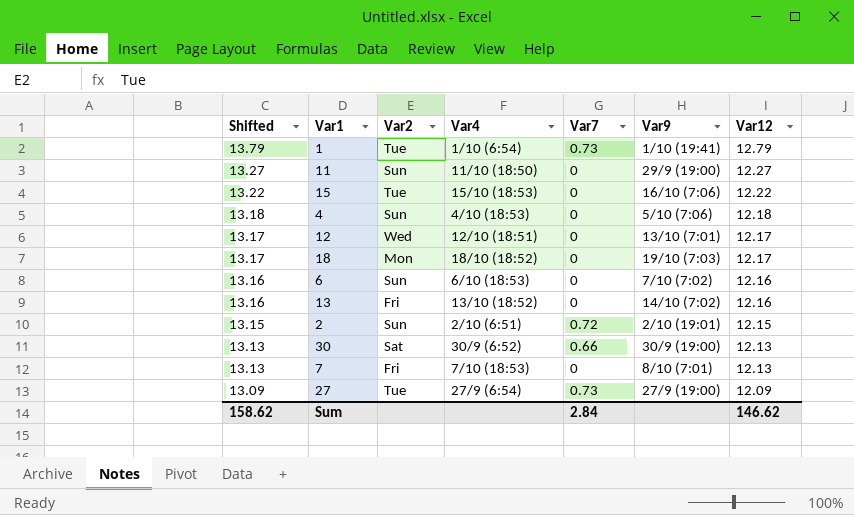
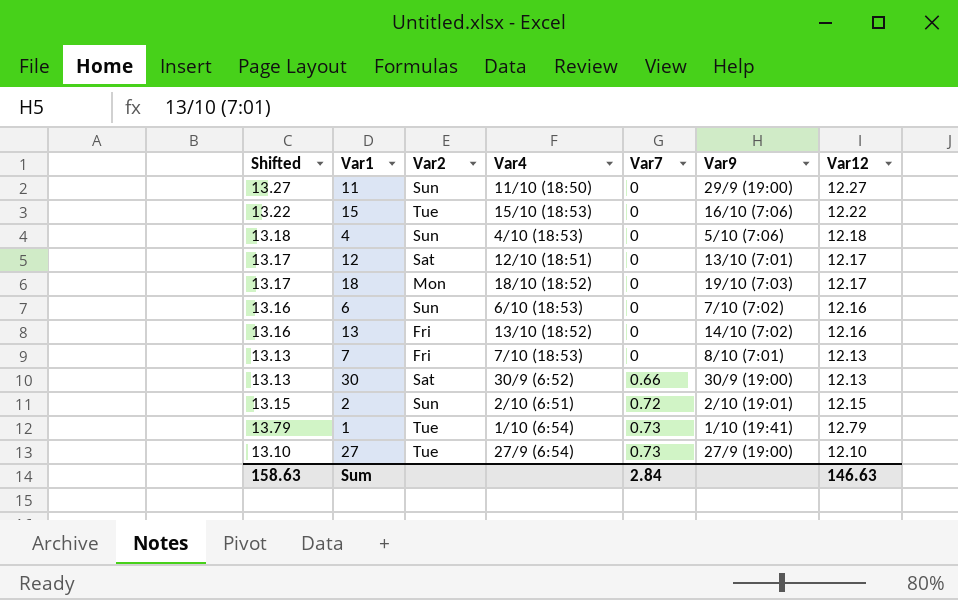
row order: Shifted descending -> Var7 ascending
12 | Var2: Wed -> Sat
27 | Shifted: 13.09 -> 13.10
27 | Var12: 12.09 -> 12.10
Sum | Shifted: 158.62 -> 158.63
Sum | Var12: 146.62 -> 146.63

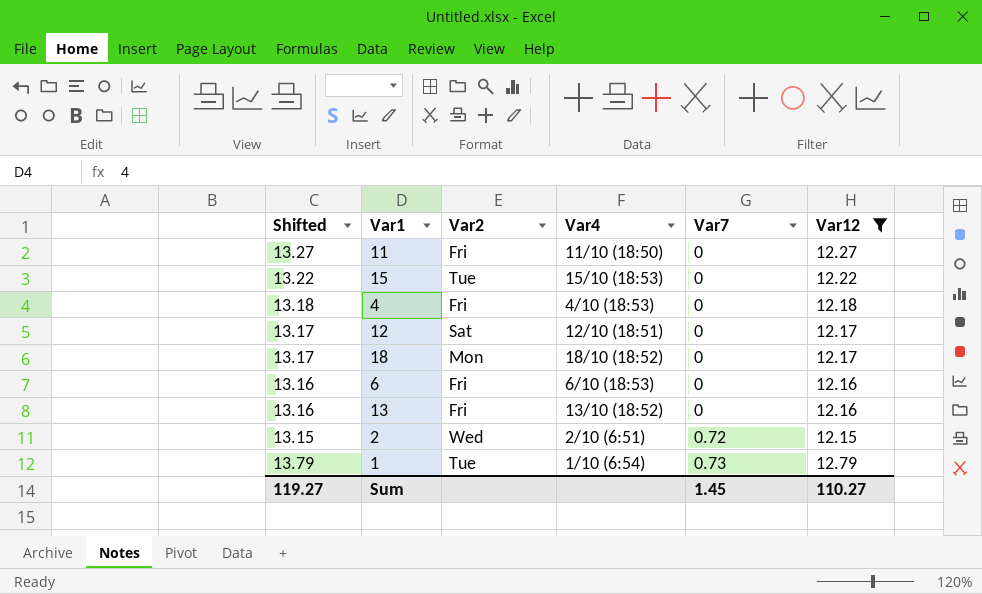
filter: none -> Var12 >= 12.15
column Var9 | position: 6 -> none
11 | Var2: Sun -> Fri
4 | Var2: Sun -> Fri
6 | Var2: Sun -> Fri
2 | Var2: Sun -> Wed
Sum | Shifted: 158.63 -> 119.27
Sum | Var7: 2.84 -> 1.45
Sum | Var12: 146.63 -> 110.27

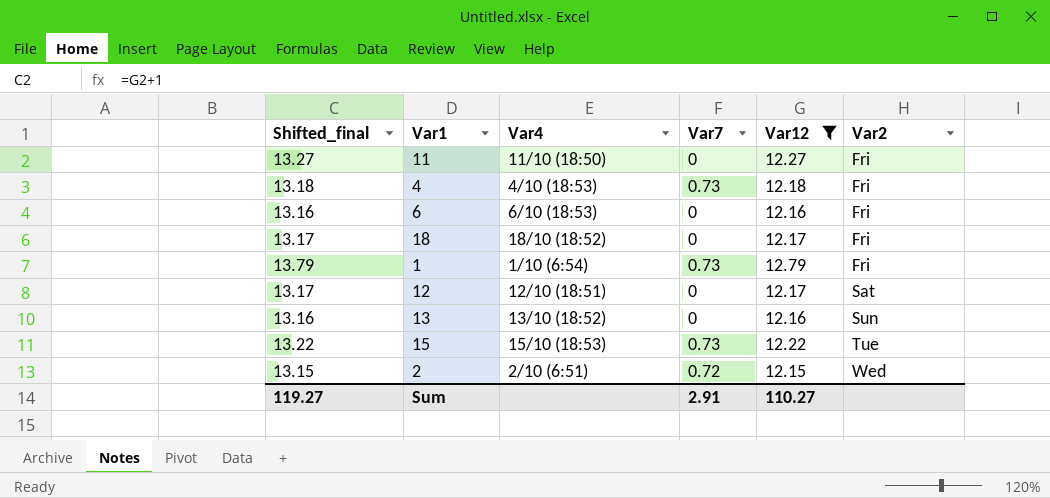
row order: Var7 ascending -> Var2 ascending
column name: Shifted -> Shifted_final
column Var2 | position: 3 -> 6
4 | Var7: 0 -> 0.73
18 | Var2: Mon -> Fri
1 | Var2: Tue -> Fri
13 | Var2: Fri -> Sun
15 | Var7: 0 -> 0.73
Sum | Var7: 1.45 -> 2.91

